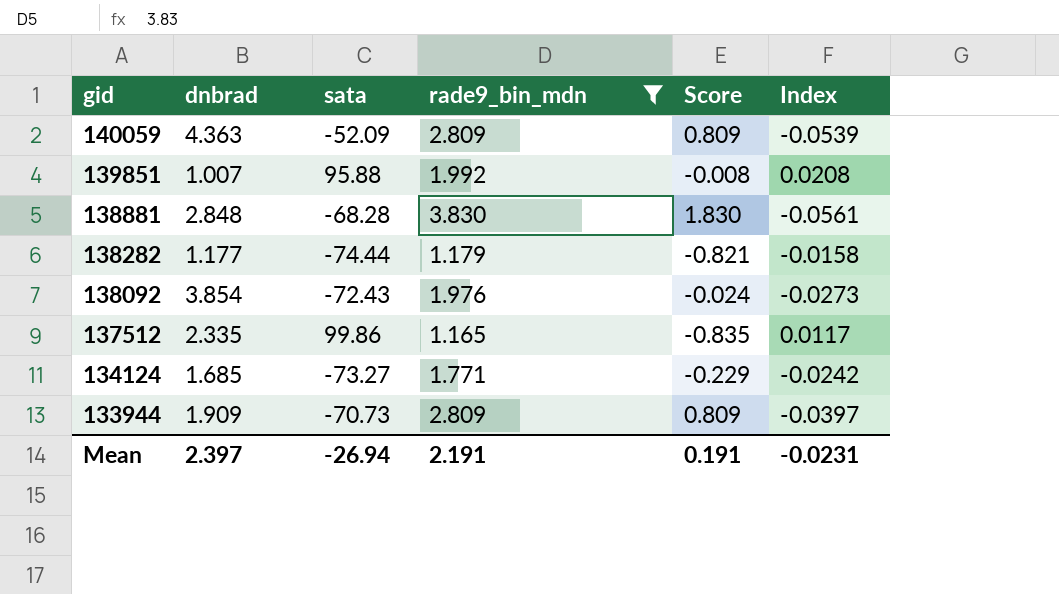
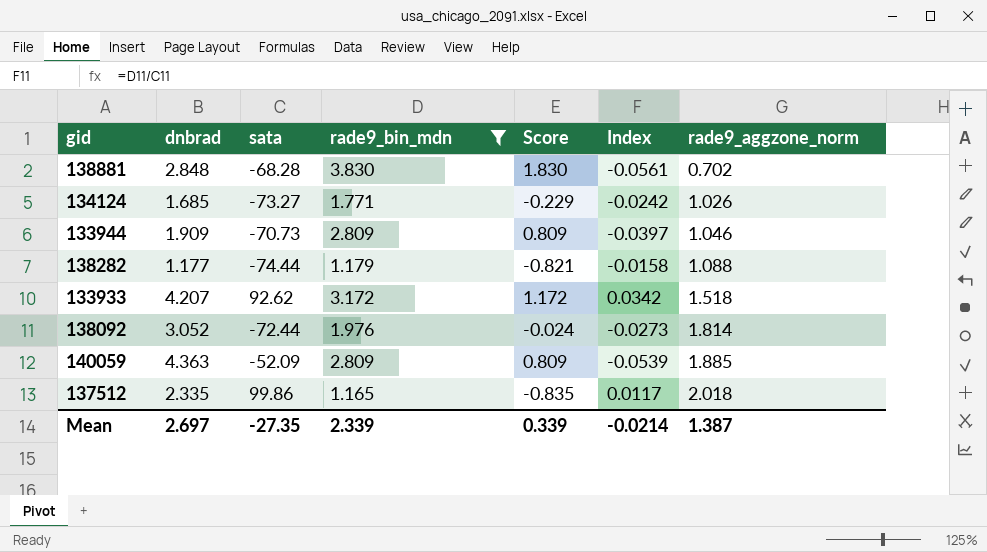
row order: gid descending -> rade9_aggzone_norm ascending
column rade9_aggzone_norm | position: none -> 7
row 139851: 1.007 | 95.88 | 1.992 | -0.008 | 0.0208 -> none
row 133933: none -> 4.207 | 92.62 | 3.172 | 1.172 | 0.0342 | 1.518
138092 | dnbrad: 3.854 -> 3.052
138092 | sata: -72.43 -> -72.44
Mean | dnbrad: 2.397 -> 2.697
Mean | sata: -26.94 -> -27.35
Mean | rade9_bin_mdn: 2.191 -> 2.339
Mean | Score: 0.191 -> 0.339
Mean | Index: -0.0231 -> -0.0214

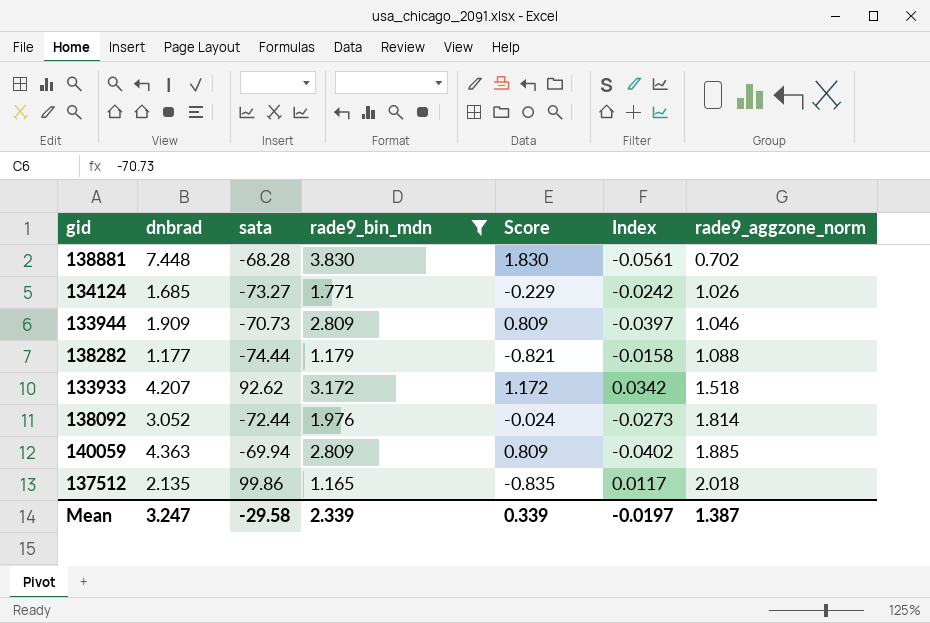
138881 | dnbrad: 2.848 -> 7.448
140059 | sata: -52.09 -> -69.94
140059 | Index: -0.0539 -> -0.0402
137512 | dnbrad: 2.335 -> 2.135
Mean | dnbrad: 2.697 -> 3.247
Mean | sata: -27.35 -> -29.58
Mean | Index: -0.0214 -> -0.0197

